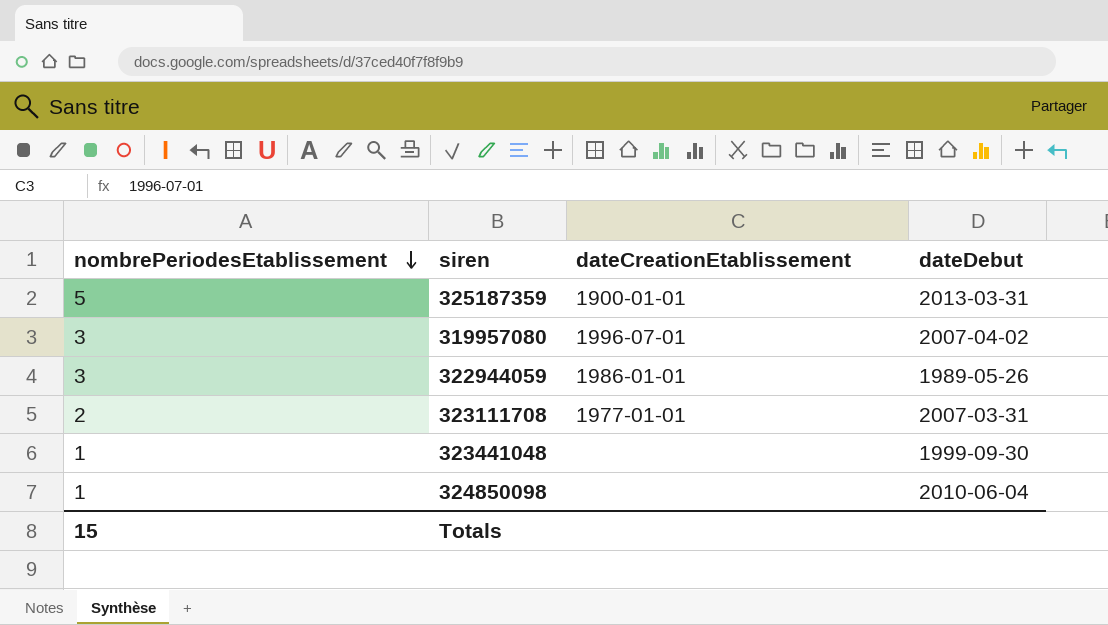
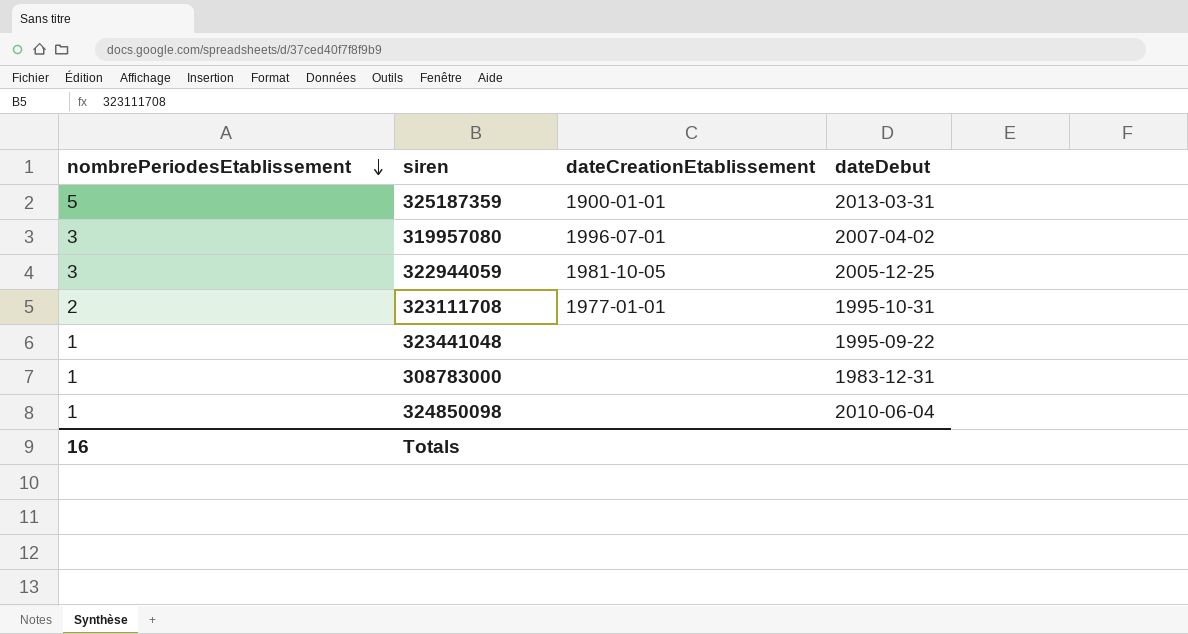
322944059 | dateCreationEtablissement: 1986-01-01 -> 1981-10-05
322944059 | dateDebut: 1989-05-26 -> 2005-12-25
323111708 | dateDebut: 2007-03-31 -> 1995-10-31
323441048 | dateDebut: 1999-09-30 -> 1995-09-22
row 308783000: none -> 1 | none | 1983-12-31
Totals | nombrePeriodesEtablissement: 15 -> 16

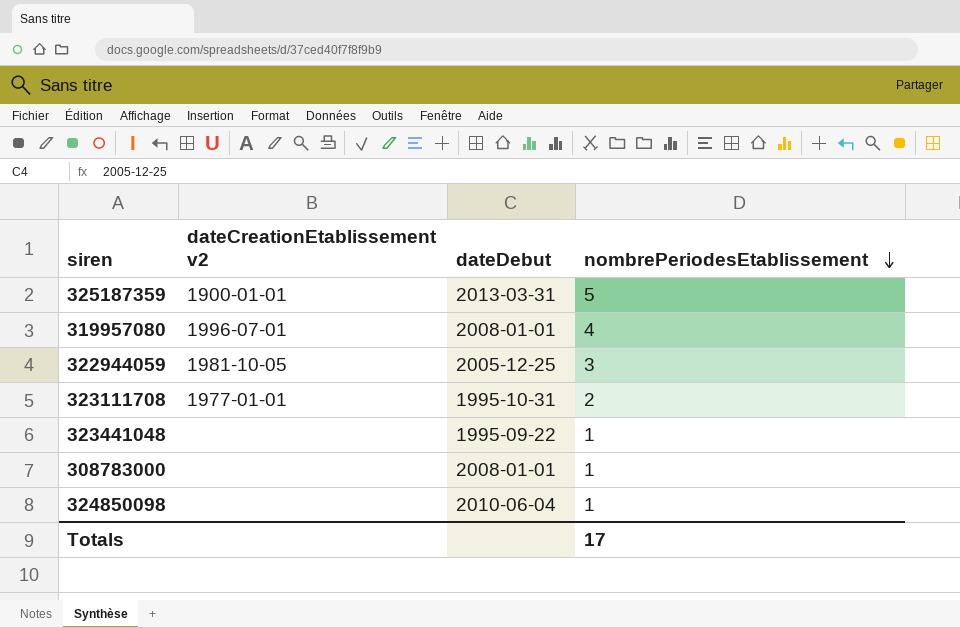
column name: dateCreationEtablissement -> dateCreationEtablissement v2
column nombrePeriodesEtablissement | position: 1 -> 4
319957080 | dateDebut: 2007-04-02 -> 2008-01-01
319957080 | nombrePeriodesEtablissement: 3 -> 4
308783000 | dateDebut: 1983-12-31 -> 2008-01-01
Totals | nombrePeriodesEtablissement: 16 -> 17

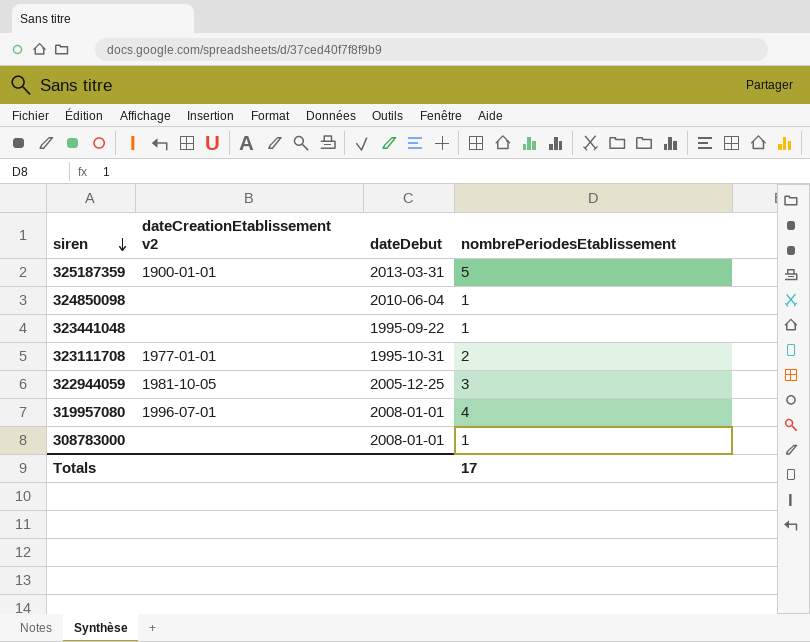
row order: nombrePeriodesEtablissement descending -> siren descending

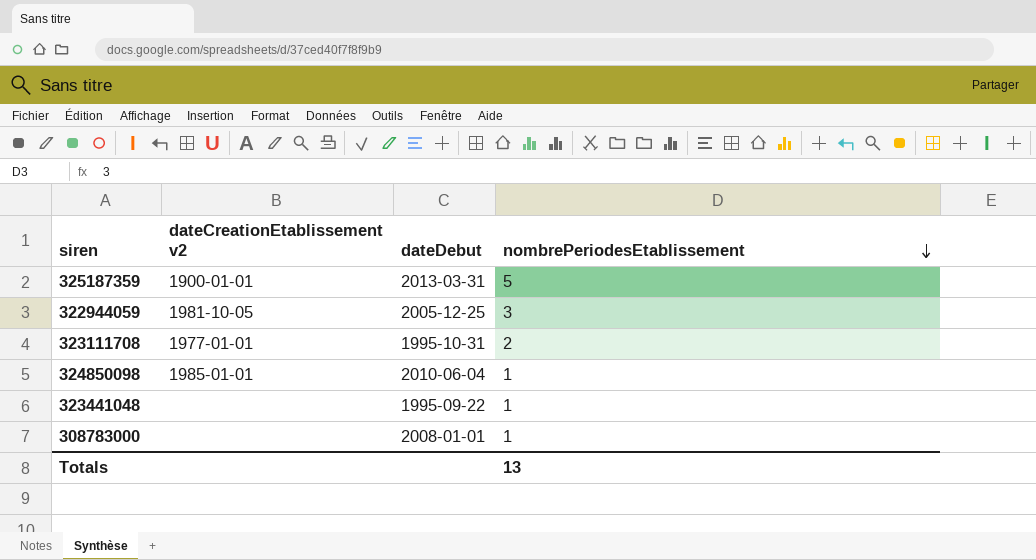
row order: siren descending -> nombrePeriodesEtablissement descending
row 319957080: 1996-07-01 | 2008-01-01 | 4 -> none
324850098 | dateCreationEtablissement v2: none -> 1985-01-01
Totals | nombrePeriodesEtablissement: 17 -> 13

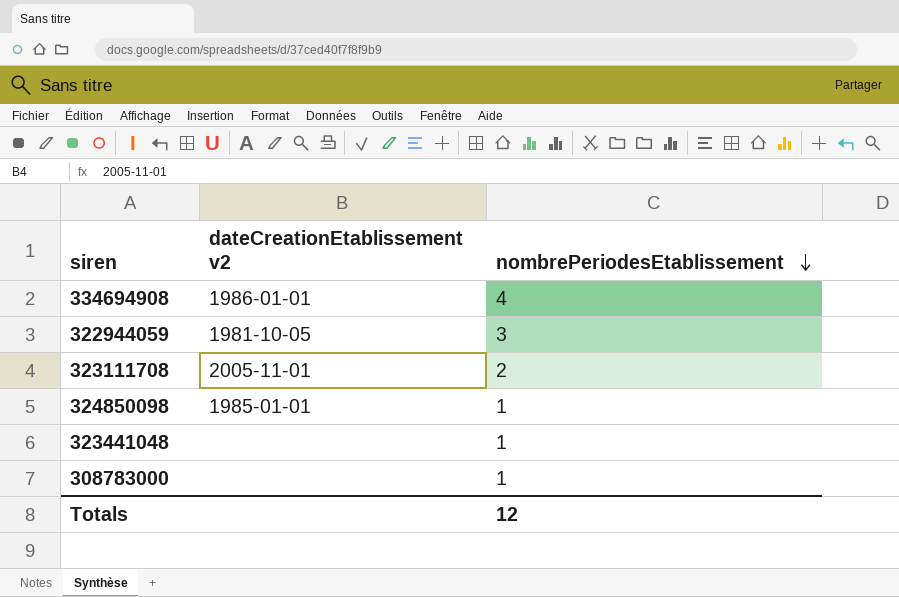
column dateDebut | position: 3 -> none
row 325187359: 1900-01-01 | 2013-03-31 | 5 -> none
row 334694908: none -> 1986-01-01 | 4
323111708 | dateCreationEtablissement v2: 1977-01-01 -> 2005-11-01
Totals | nombrePeriodesEtablissement: 13 -> 12

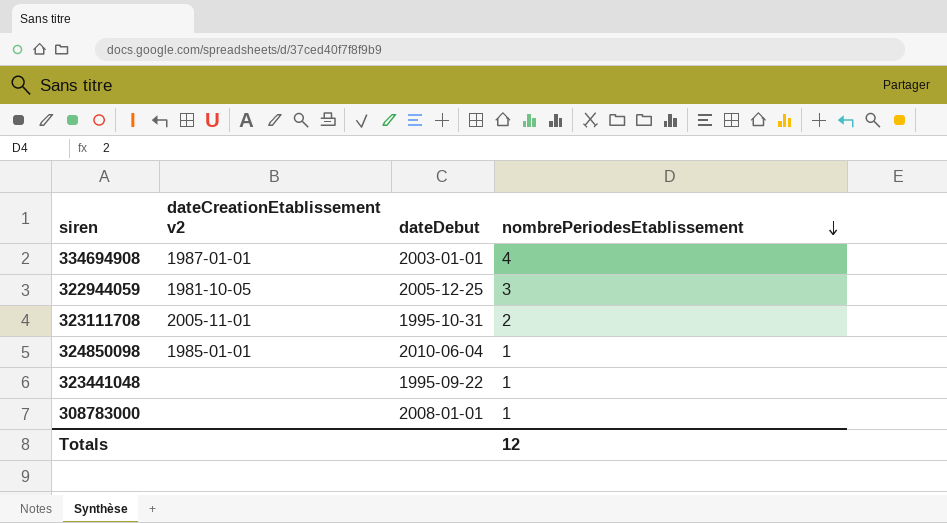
column dateDebut | position: none -> 3
334694908 | dateCreationEtablissement v2: 1986-01-01 -> 1987-01-01

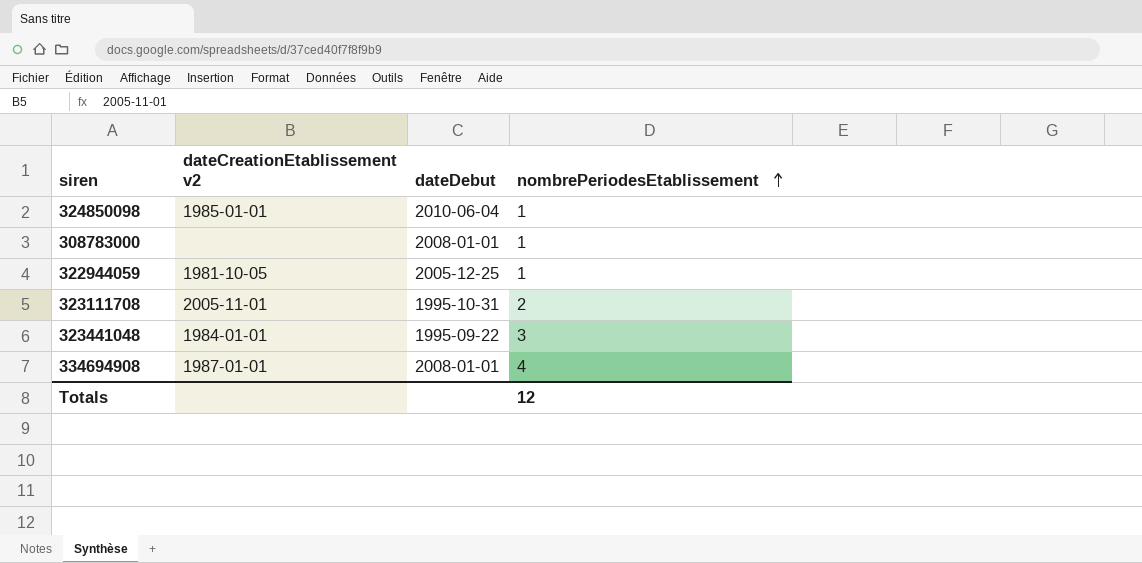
row order: nombrePeriodesEtablissement descending -> nombrePeriodesEtablissement ascending
322944059 | nombrePeriodesEtablissement: 3 -> 1
323441048 | dateCreationEtablissement v2: none -> 1984-01-01
323441048 | nombrePeriodesEtablissement: 1 -> 3
334694908 | dateDebut: 2003-01-01 -> 2008-01-01

